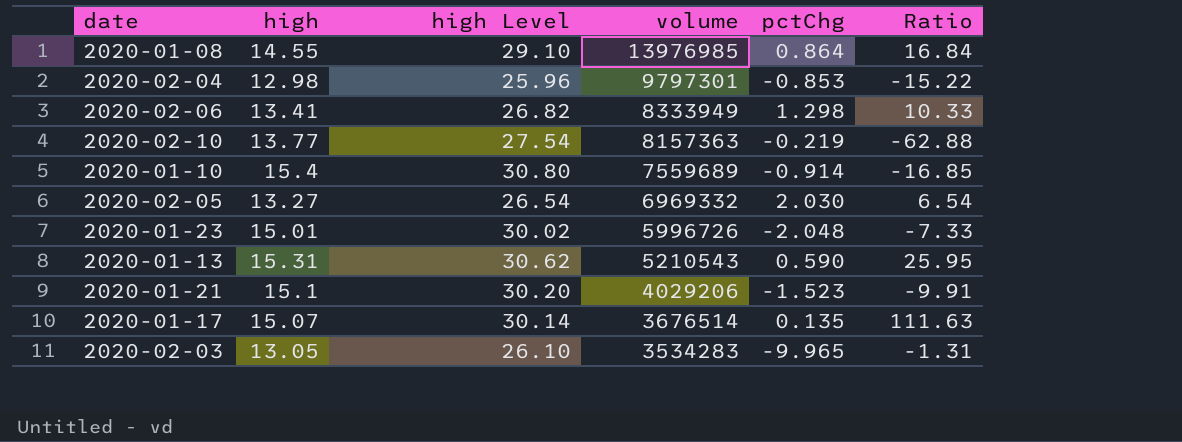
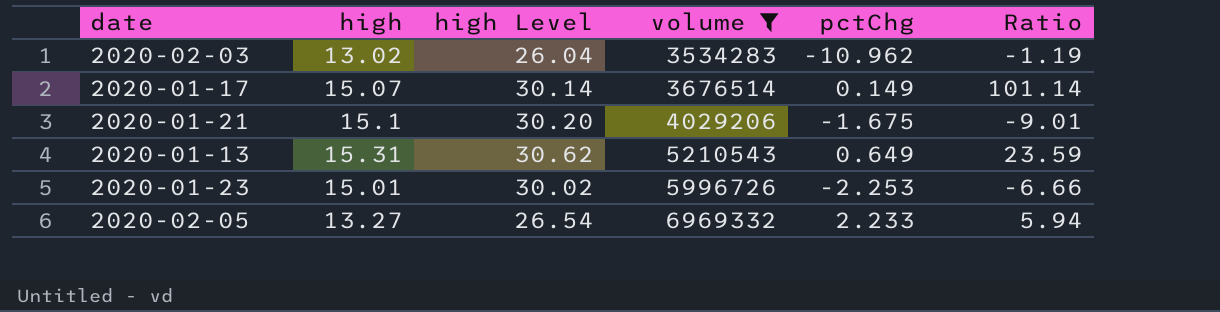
filter: none -> volume <= 6969332
row order: volume descending -> volume ascending
2020-02-03 | high: 13.05 -> 13.02
2020-02-03 | high Level: 26.10 -> 26.04
2020-02-03 | pctChg: -9.965 -> -10.962
2020-02-03 | Ratio: -1.31 -> -1.19
2020-01-17 | pctChg: 0.135 -> 0.149
2020-01-17 | Ratio: 111.63 -> 101.14
2020-01-21 | pctChg: -1.523 -> -1.675
2020-01-21 | Ratio: -9.91 -> -9.01
2020-01-13 | pctChg: 0.590 -> 0.649
2020-01-13 | Ratio: 25.95 -> 23.59
2020-01-23 | pctChg: -2.048 -> -2.253
2020-01-23 | Ratio: -7.33 -> -6.66
2020-02-05 | pctChg: 2.030 -> 2.233
2020-02-05 | Ratio: 6.54 -> 5.94

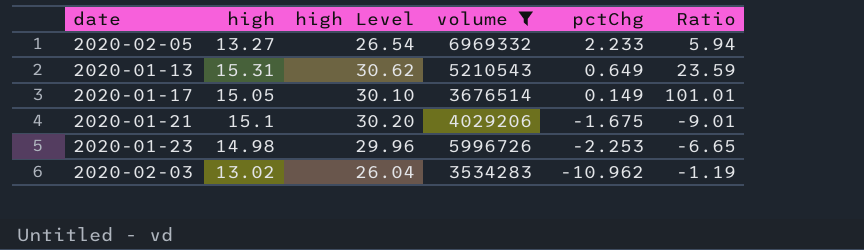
row order: volume ascending -> pctChg descending
2020-01-17 | high: 15.07 -> 15.05
2020-01-17 | high Level: 30.14 -> 30.10
2020-01-17 | Ratio: 101.14 -> 101.01
2020-01-23 | high: 15.01 -> 14.98
2020-01-23 | high Level: 30.02 -> 29.96
2020-01-23 | Ratio: -6.66 -> -6.65

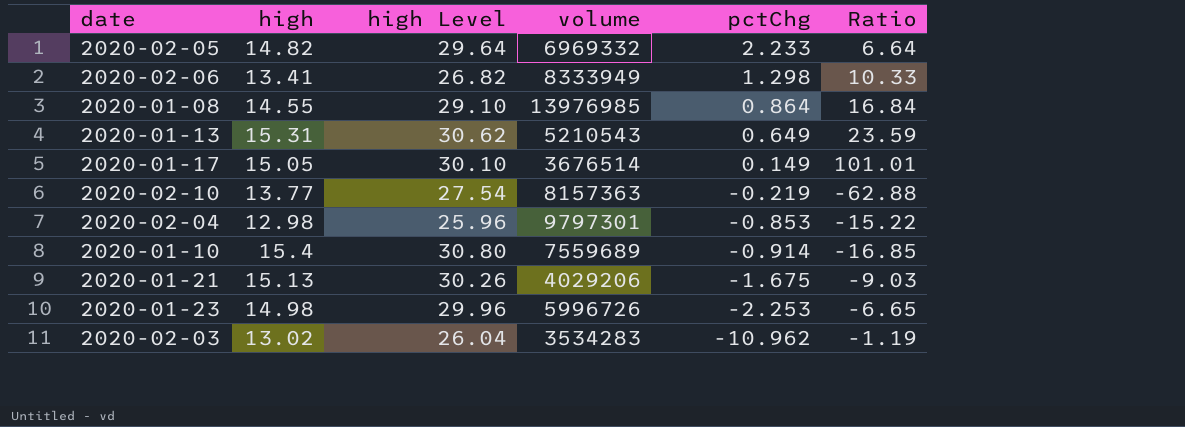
filter: volume <= 6969332 -> none
2020-02-05 | high: 13.27 -> 14.82
2020-02-05 | high Level: 26.54 -> 29.64
2020-02-05 | Ratio: 5.94 -> 6.64
2020-01-21 | high: 15.1 -> 15.13
2020-01-21 | high Level: 30.20 -> 30.26
2020-01-21 | Ratio: -9.01 -> -9.03

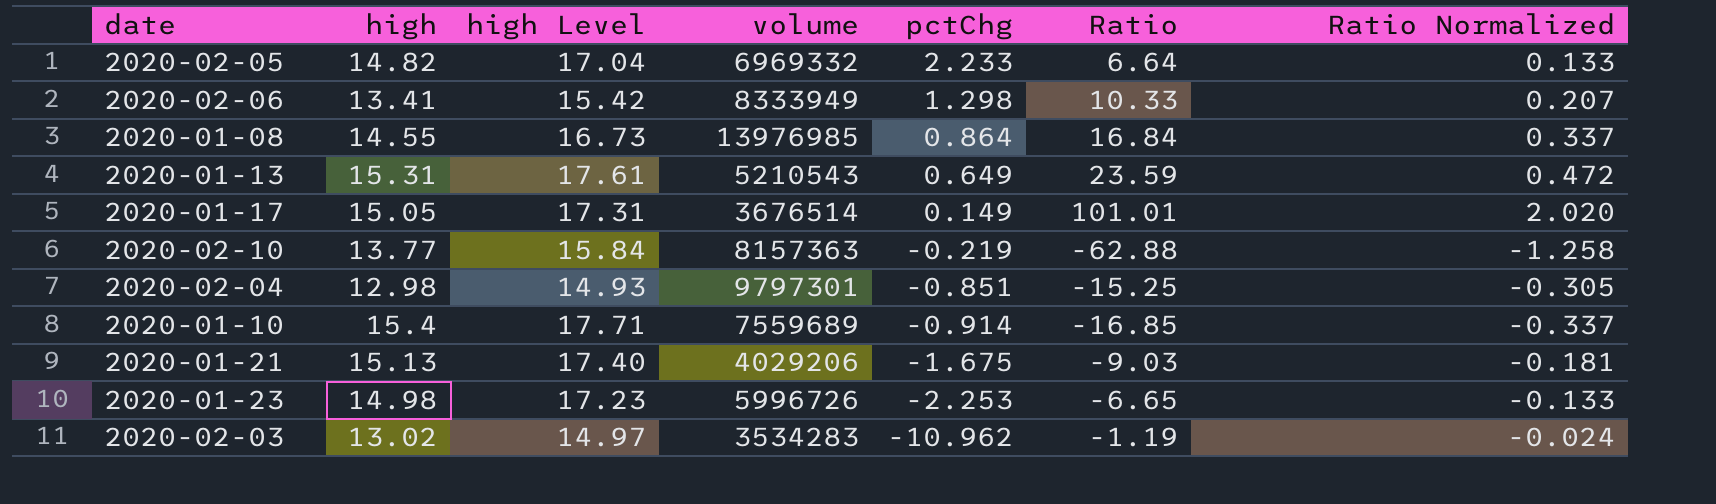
column high Level | formula: [high] * 2 -> [high] * 1.15
column Ratio Normalized | formula: none -> [Ratio] * 0.02
2020-02-04 | pctChg: -0.853 -> -0.851
2020-02-04 | Ratio: -15.22 -> -15.25

